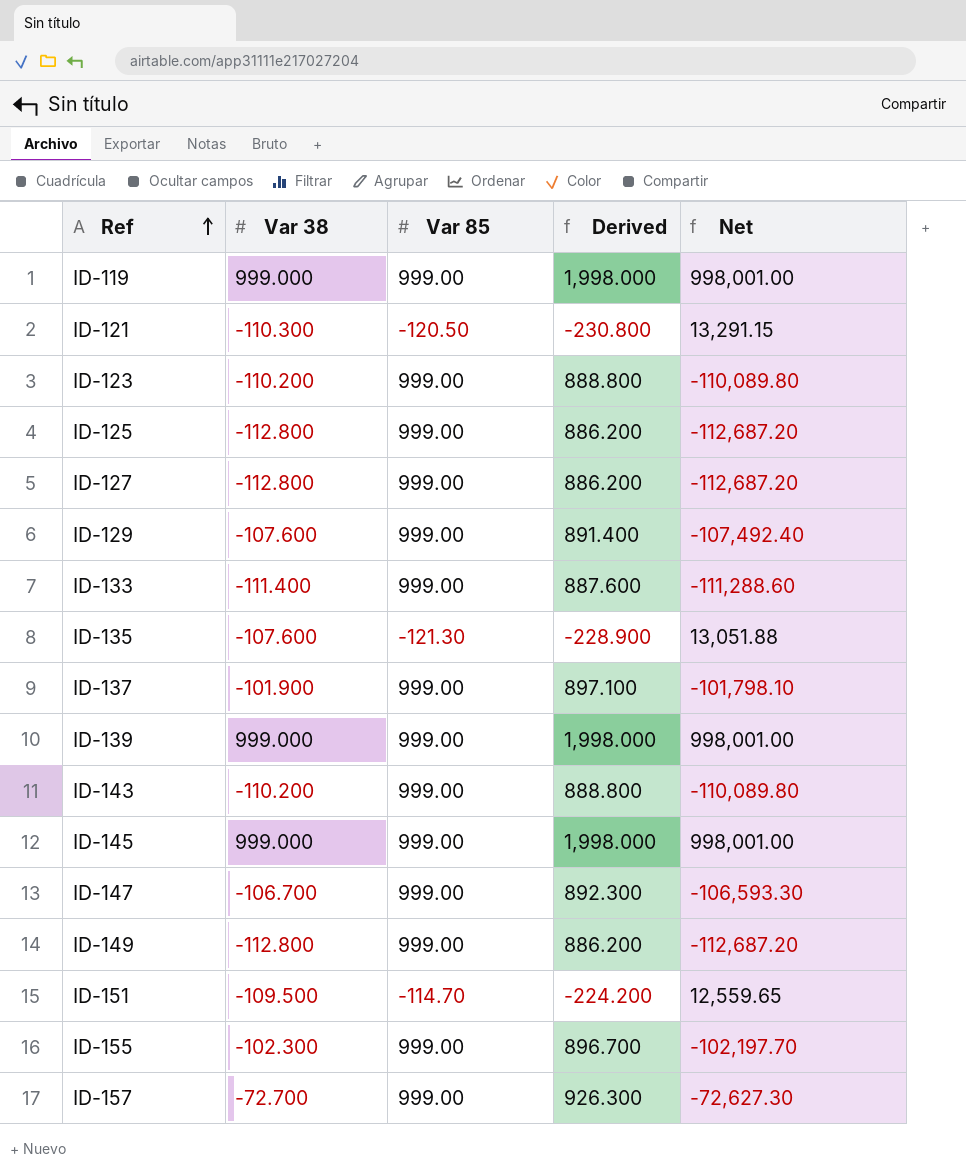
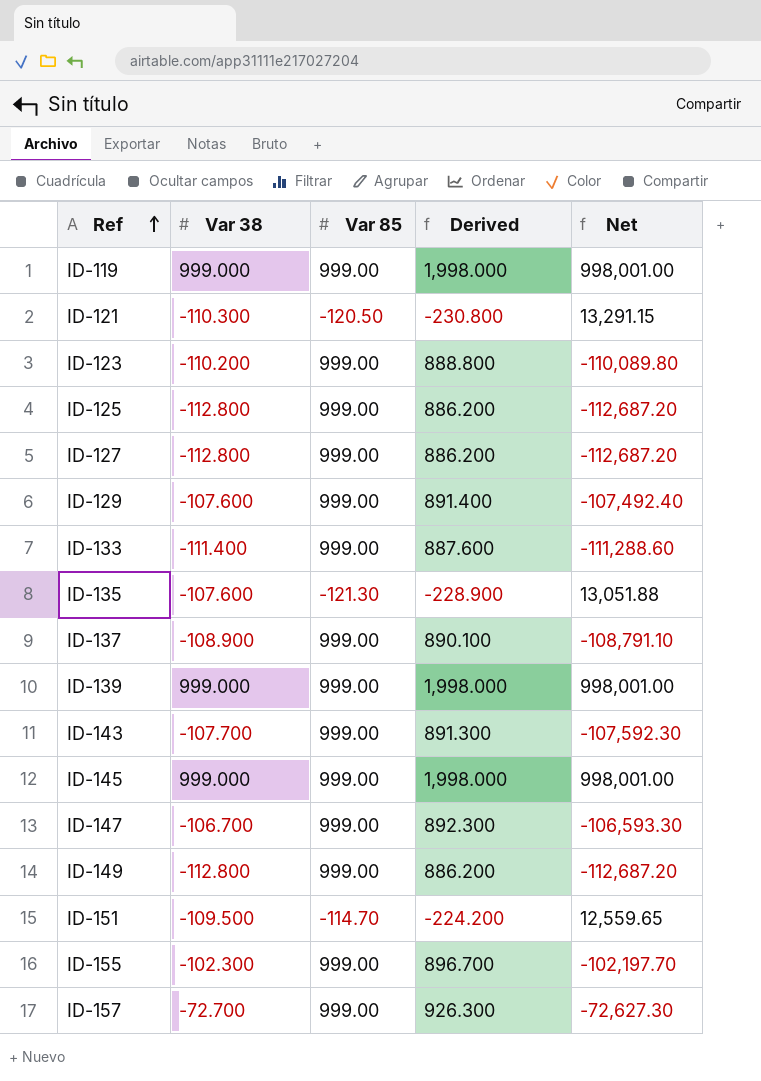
ID-137 | Var 38: -101.900 -> -108.900
ID-137 | Derived: 897.100 -> 890.100
ID-137 | Net: -101,798.10 -> -108,791.10
ID-143 | Var 38: -110.200 -> -107.700
ID-143 | Derived: 888.800 -> 891.300
ID-143 | Net: -110,089.80 -> -107,592.30

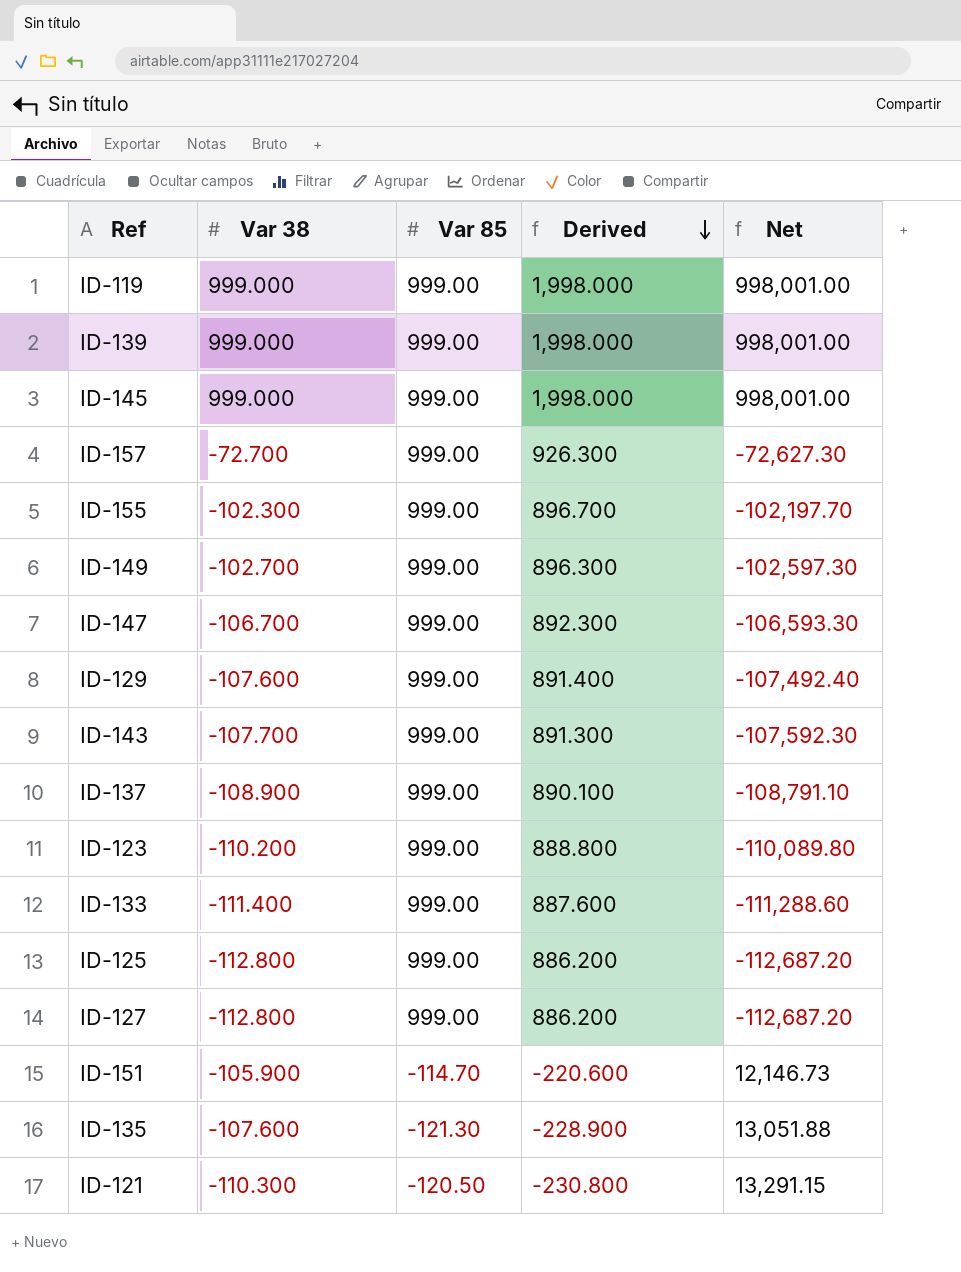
row order: Ref ascending -> Derived descending
ID-149 | Var 38: -112.800 -> -102.700
ID-149 | Derived: 886.200 -> 896.300
ID-149 | Net: -112,687.20 -> -102,597.30
ID-151 | Var 38: -109.500 -> -105.900
ID-151 | Derived: -224.200 -> -220.600
ID-151 | Net: 12,559.65 -> 12,146.73

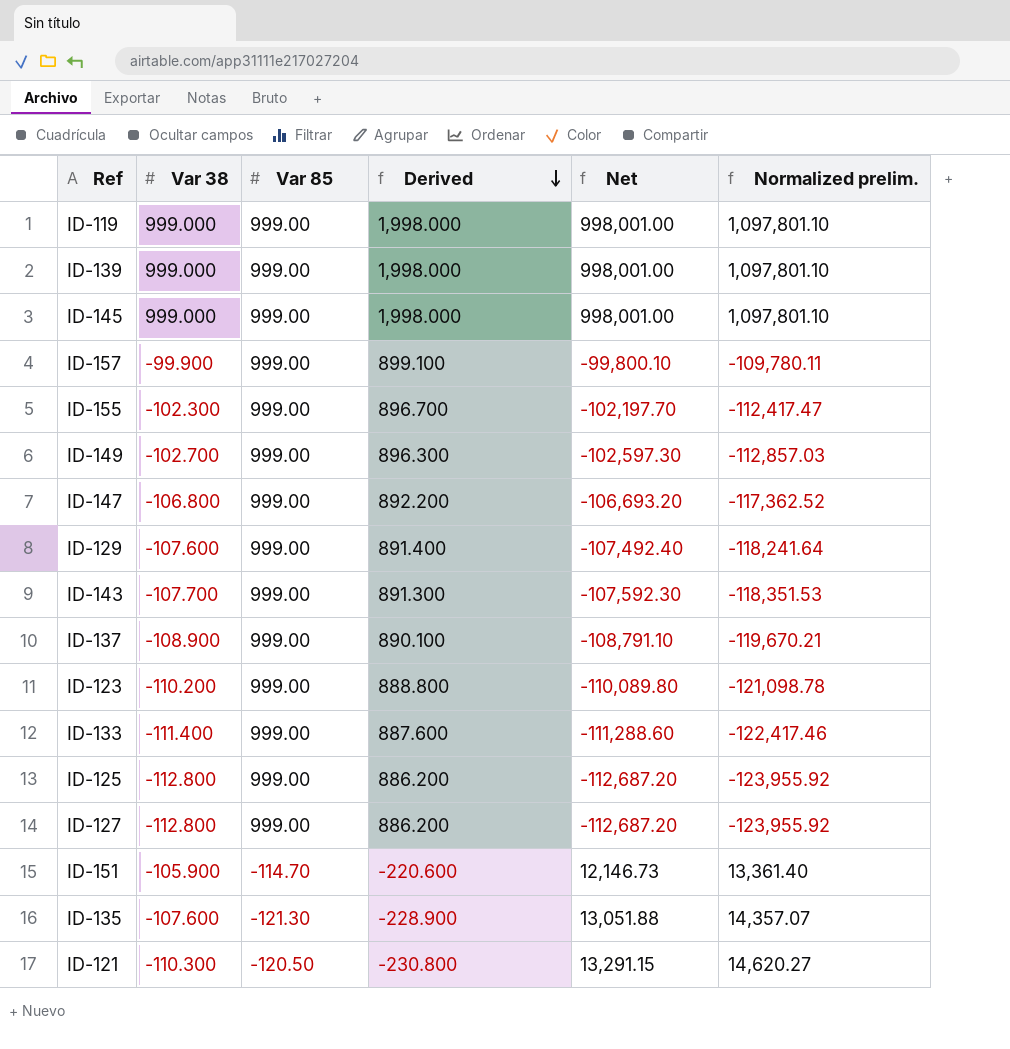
column Normalized prelim. | formula: none -> [Net] * 1.1
ID-157 | Var 38: -72.700 -> -99.900
ID-157 | Derived: 926.300 -> 899.100
ID-157 | Net: -72,627.30 -> -99,800.10
ID-147 | Var 38: -106.700 -> -106.800
ID-147 | Derived: 892.300 -> 892.200
ID-147 | Net: -106,593.30 -> -106,693.20

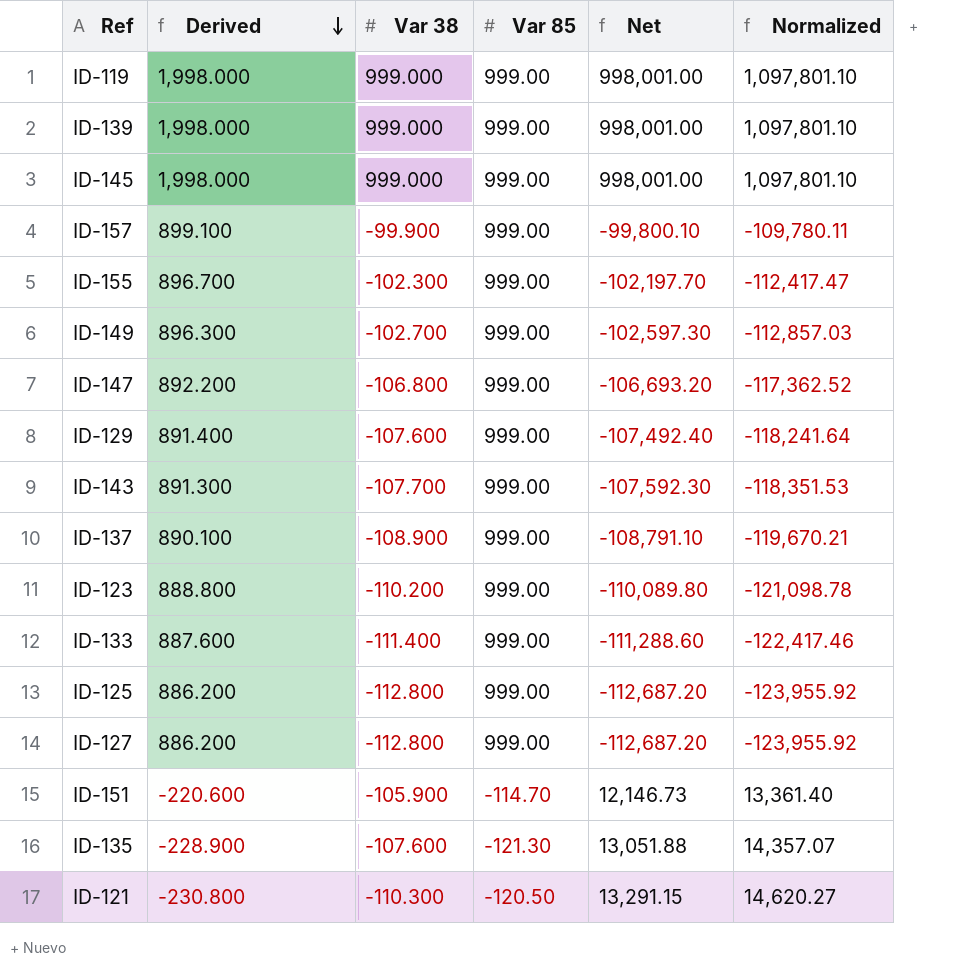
column Derived | position: 4 -> 2
column name: Normalized prelim. -> Normalized

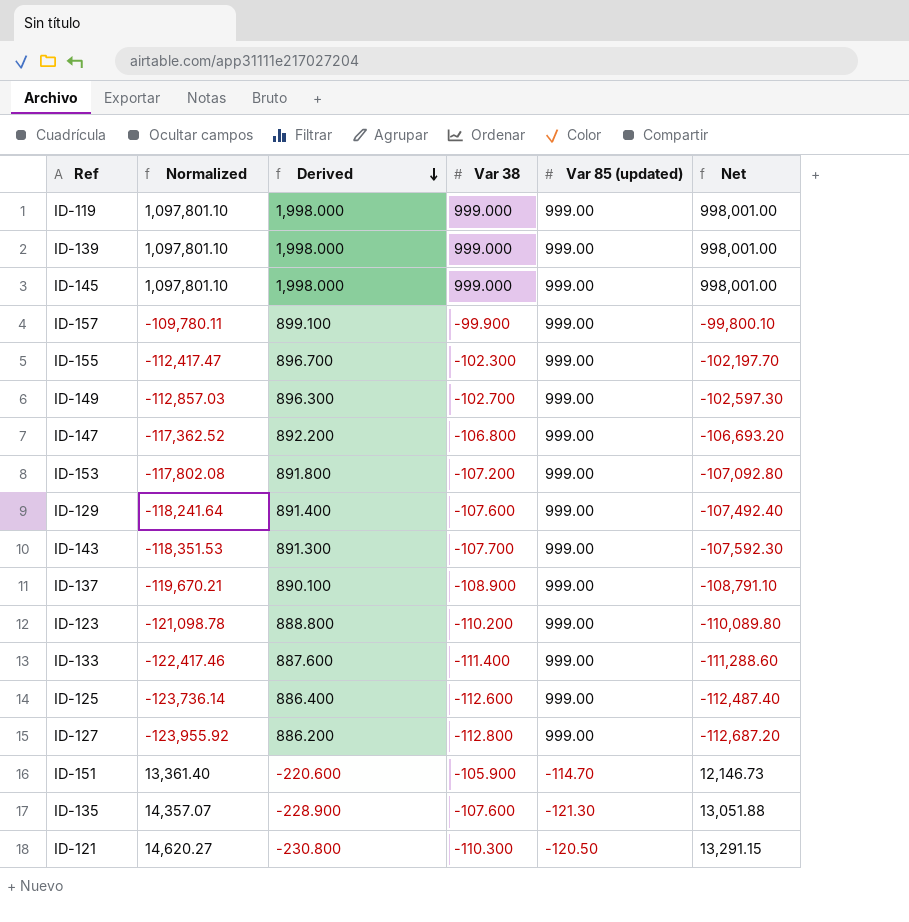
column Normalized | position: 6 -> 2
column name: Var 85 -> Var 85 (updated)
row ID-153: none -> -117,802.08 | 891.800 | -107.200 | 999.00 | -107,092.80
ID-125 | Normalized: -123,955.92 -> -123,736.14
ID-125 | Derived: 886.200 -> 886.400
ID-125 | Var 38: -112.800 -> -112.600
ID-125 | Net: -112,687.20 -> -112,487.40

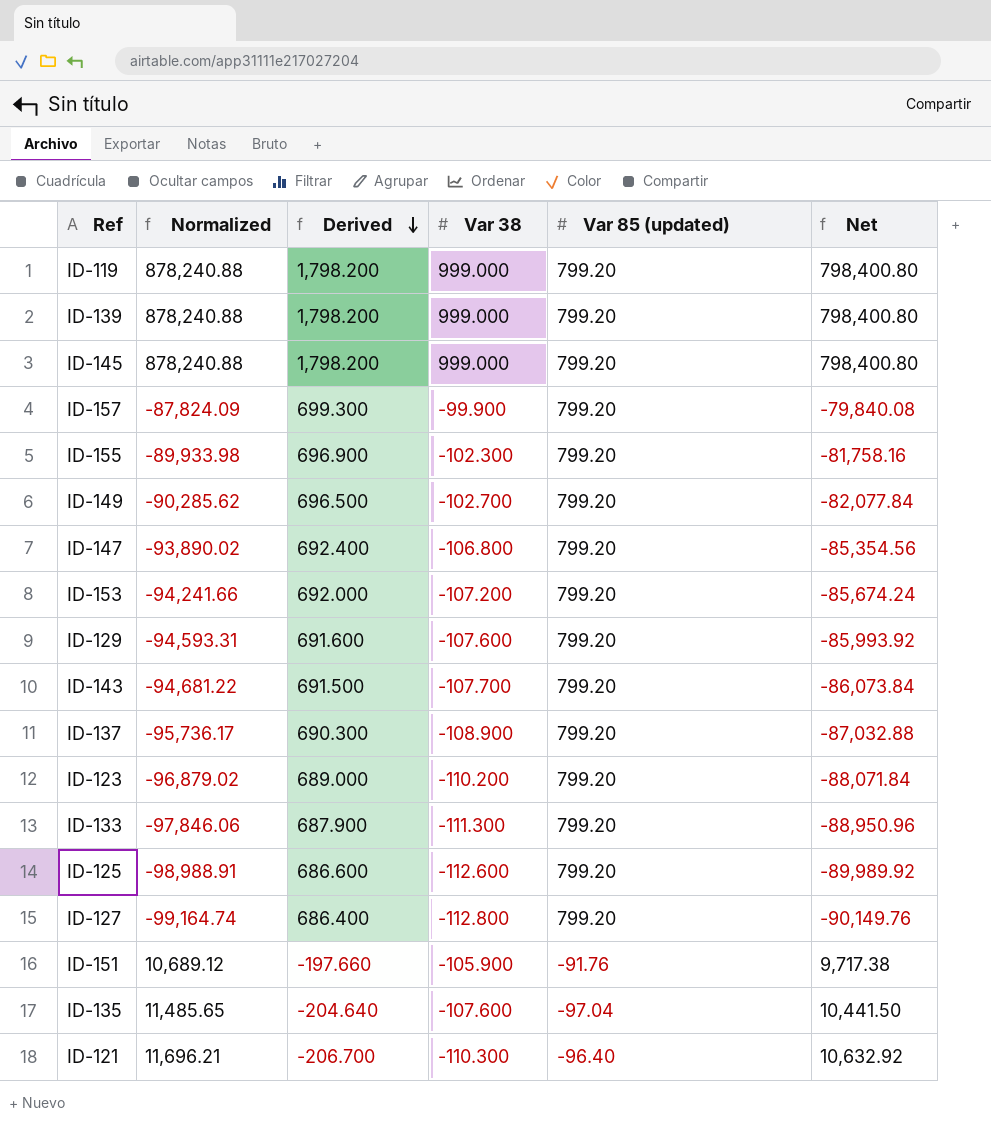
ID-119 | Normalized: 1,097,801.10 -> 878,240.88
ID-119 | Derived: 1,998.000 -> 1,798.200
ID-119 | Var 85 (updated): 999.00 -> 799.20
ID-119 | Net: 998,001.00 -> 798,400.80
ID-139 | Normalized: 1,097,801.10 -> 878,240.88
ID-139 | Derived: 1,998.000 -> 1,798.200
ID-139 | Var 85 (updated): 999.00 -> 799.20
ID-139 | Net: 998,001.00 -> 798,400.80
ID-145 | Normalized: 1,097,801.10 -> 878,240.88
ID-145 | Derived: 1,998.000 -> 1,798.200
ID-145 | Var 85 (updated): 999.00 -> 799.20
ID-145 | Net: 998,001.00 -> 798,400.80
ID-157 | Normalized: -109,780.11 -> -87,824.09
ID-157 | Derived: 899.100 -> 699.300
ID-157 | Var 85 (updated): 999.00 -> 799.20
ID-157 | Net: -99,800.10 -> -79,840.08
ID-155 | Normalized: -112,417.47 -> -89,933.98
ID-155 | Derived: 896.700 -> 696.900
ID-155 | Var 85 (updated): 999.00 -> 799.20
ID-155 | Net: -102,197.70 -> -81,758.16
ID-149 | Normalized: -112,857.03 -> -90,285.62
ID-149 | Derived: 896.300 -> 696.500
ID-149 | Var 85 (updated): 999.00 -> 799.20
ID-149 | Net: -102,597.30 -> -82,077.84
ID-147 | Normalized: -117,362.52 -> -93,890.02
ID-147 | Derived: 892.200 -> 692.400
ID-147 | Var 85 (updated): 999.00 -> 799.20
ID-147 | Net: -106,693.20 -> -85,354.56
ID-153 | Normalized: -117,802.08 -> -94,241.66
ID-153 | Derived: 891.800 -> 692.000
ID-153 | Var 85 (updated): 999.00 -> 799.20
ID-153 | Net: -107,092.80 -> -85,674.24
ID-129 | Normalized: -118,241.64 -> -94,593.31
ID-129 | Derived: 891.400 -> 691.600
ID-129 | Var 85 (updated): 999.00 -> 799.20
ID-129 | Net: -107,492.40 -> -85,993.92
ID-143 | Normalized: -118,351.53 -> -94,681.22
ID-143 | Derived: 891.300 -> 691.500
ID-143 | Var 85 (updated): 999.00 -> 799.20
ID-143 | Net: -107,592.30 -> -86,073.84
ID-137 | Normalized: -119,670.21 -> -95,736.17
ID-137 | Derived: 890.100 -> 690.300
ID-137 | Var 85 (updated): 999.00 -> 799.20
ID-137 | Net: -108,791.10 -> -87,032.88
ID-123 | Normalized: -121,098.78 -> -96,879.02
ID-123 | Derived: 888.800 -> 689.000
ID-123 | Var 85 (updated): 999.00 -> 799.20
ID-123 | Net: -110,089.80 -> -88,071.84
ID-133 | Normalized: -122,417.46 -> -97,846.06
ID-133 | Derived: 887.600 -> 687.900
ID-133 | Var 38: -111.400 -> -111.300
ID-133 | Var 85 (updated): 999.00 -> 799.20
ID-133 | Net: -111,288.60 -> -88,950.96
ID-125 | Normalized: -123,736.14 -> -98,988.91
ID-125 | Derived: 886.400 -> 686.600
ID-125 | Var 85 (updated): 999.00 -> 799.20
ID-125 | Net: -112,487.40 -> -89,989.92
ID-127 | Normalized: -123,955.92 -> -99,164.74
ID-127 | Derived: 886.200 -> 686.400
ID-127 | Var 85 (updated): 999.00 -> 799.20
ID-127 | Net: -112,687.20 -> -90,149.76
ID-151 | Normalized: 13,361.40 -> 10,689.12
ID-151 | Derived: -220.600 -> -197.660
ID-151 | Var 85 (updated): -114.70 -> -91.76
ID-151 | Net: 12,146.73 -> 9,717.38
ID-135 | Normalized: 14,357.07 -> 11,485.65
ID-135 | Derived: -228.900 -> -204.640
ID-135 | Var 85 (updated): -121.30 -> -97.04
ID-135 | Net: 13,051.88 -> 10,441.50
ID-121 | Normalized: 14,620.27 -> 11,696.21
ID-121 | Derived: -230.800 -> -206.700
ID-121 | Var 85 (updated): -120.50 -> -96.40
ID-121 | Net: 13,291.15 -> 10,632.92

